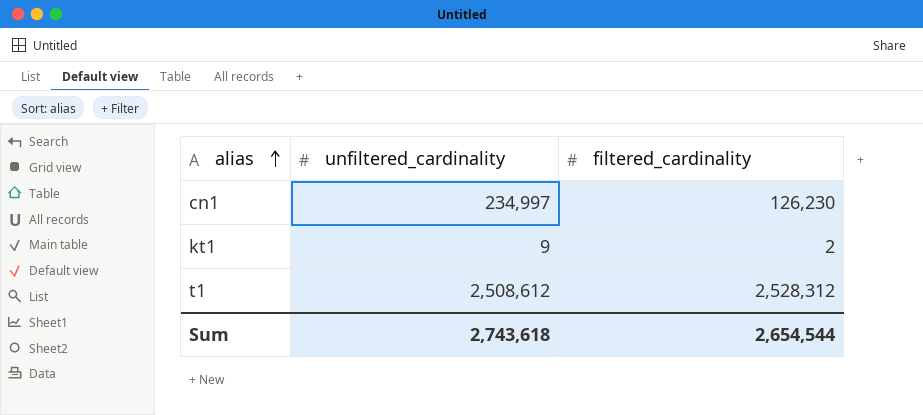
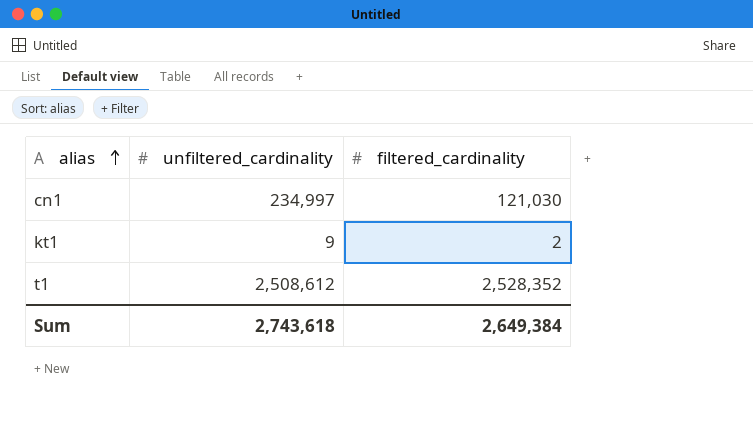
cn1 | filtered_cardinality: 126,230 -> 121,030
t1 | filtered_cardinality: 2,528,312 -> 2,528,352
Sum | filtered_cardinality: 2,654,544 -> 2,649,384

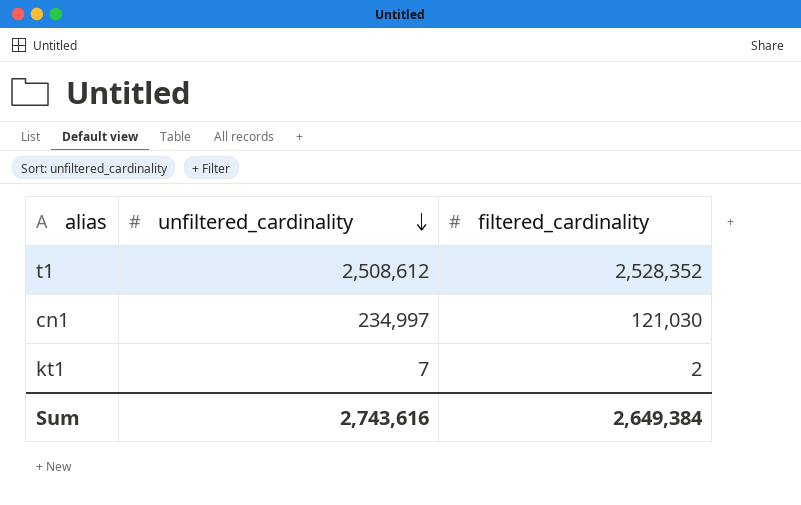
row order: alias ascending -> unfiltered_cardinality descending
kt1 | unfiltered_cardinality: 9 -> 7
Sum | unfiltered_cardinality: 2,743,618 -> 2,743,616

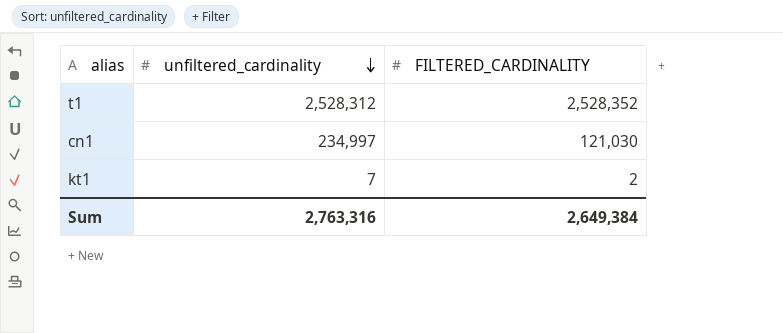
column name: filtered_cardinality -> FILTERED_CARDINALITY
t1 | unfiltered_cardinality: 2,508,612 -> 2,528,312
Sum | unfiltered_cardinality: 2,743,616 -> 2,763,316

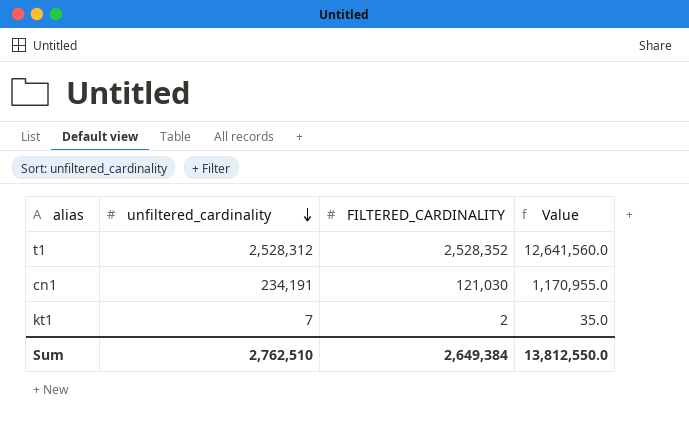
column Value | formula: none -> [unfiltered_cardinality] * 5
cn1 | unfiltered_cardinality: 234,997 -> 234,191
Sum | unfiltered_cardinality: 2,763,316 -> 2,762,510

